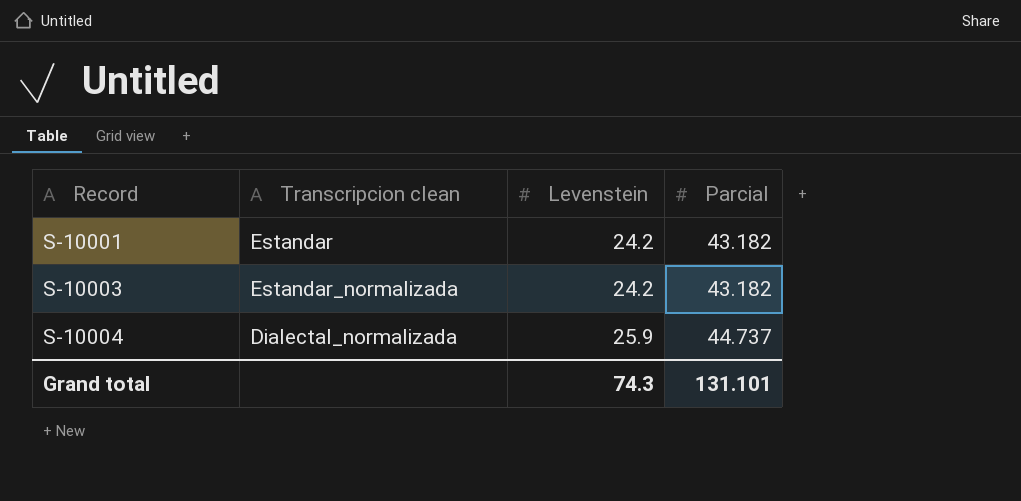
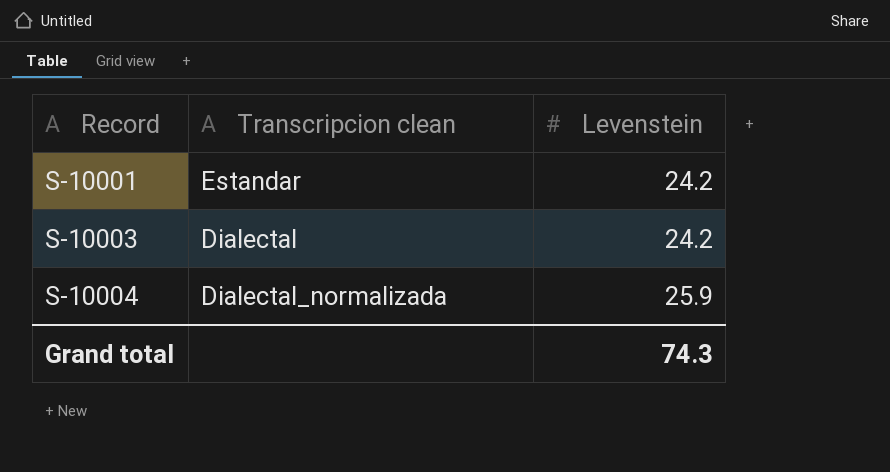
column Parcial | position: 4 -> none
S-10003 | Transcripcion clean: Estandar_normalizada -> Dialectal

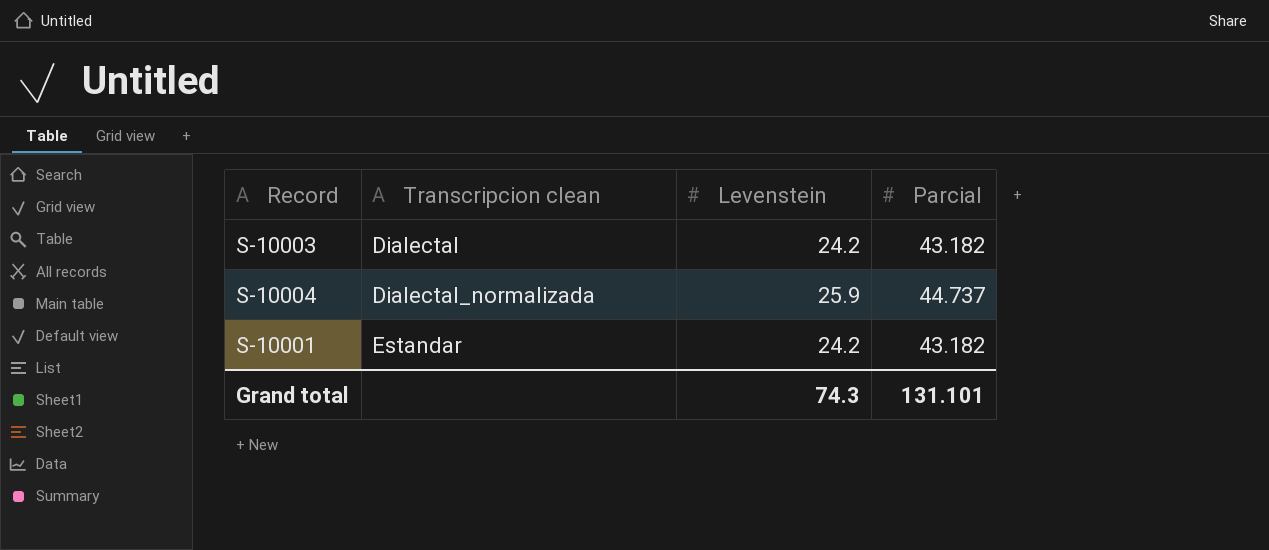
row order: Record ascending -> Transcripcion clean ascending
column Parcial | position: none -> 4

